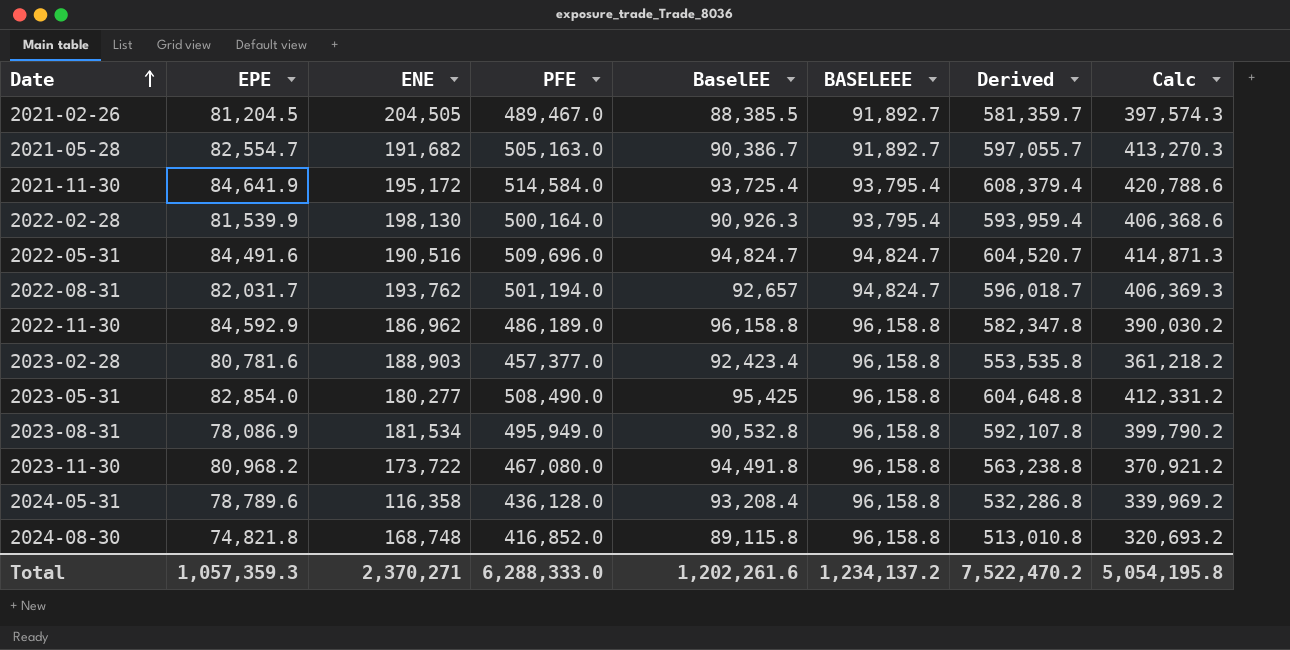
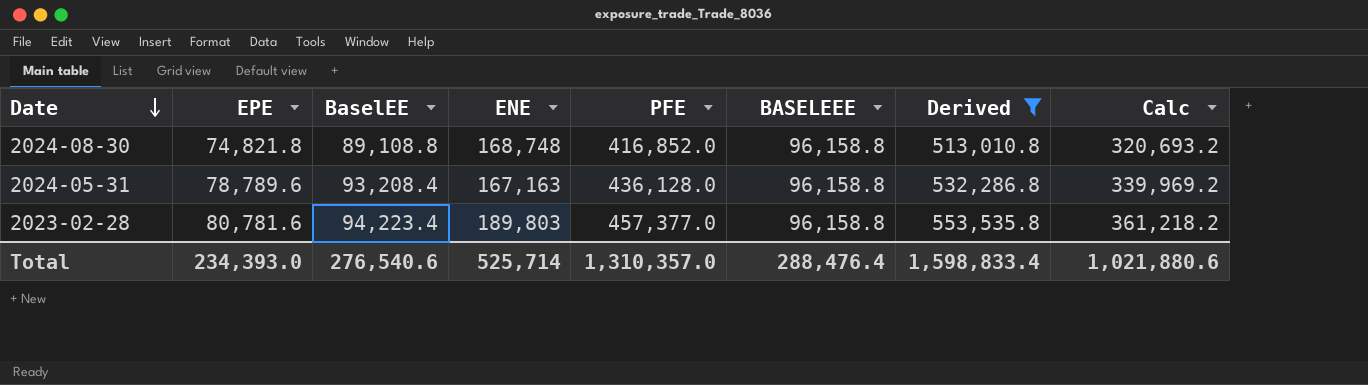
filter: none -> Derived <= 553,535.8
row order: Date ascending -> Date descending
column BaselEE | position: 5 -> 3
2024-08-30 | BaselEE: 89,115.8 -> 89,108.8
2024-05-31 | ENE: 116,358 -> 167,163
2023-02-28 | BaselEE: 92,423.4 -> 94,223.4
2023-02-28 | ENE: 188,903 -> 189,803
Total | EPE: 1,057,359.3 -> 234,393.0
Total | BaselEE: 1,202,261.6 -> 276,540.6
Total | ENE: 2,370,271 -> 525,714
Total | PFE: 6,288,333.0 -> 1,310,357.0
Total | BASELEEE: 1,234,137.2 -> 288,476.4
Total | Derived: 7,522,470.2 -> 1,598,833.4
Total | Calc: 5,054,195.8 -> 1,021,880.6

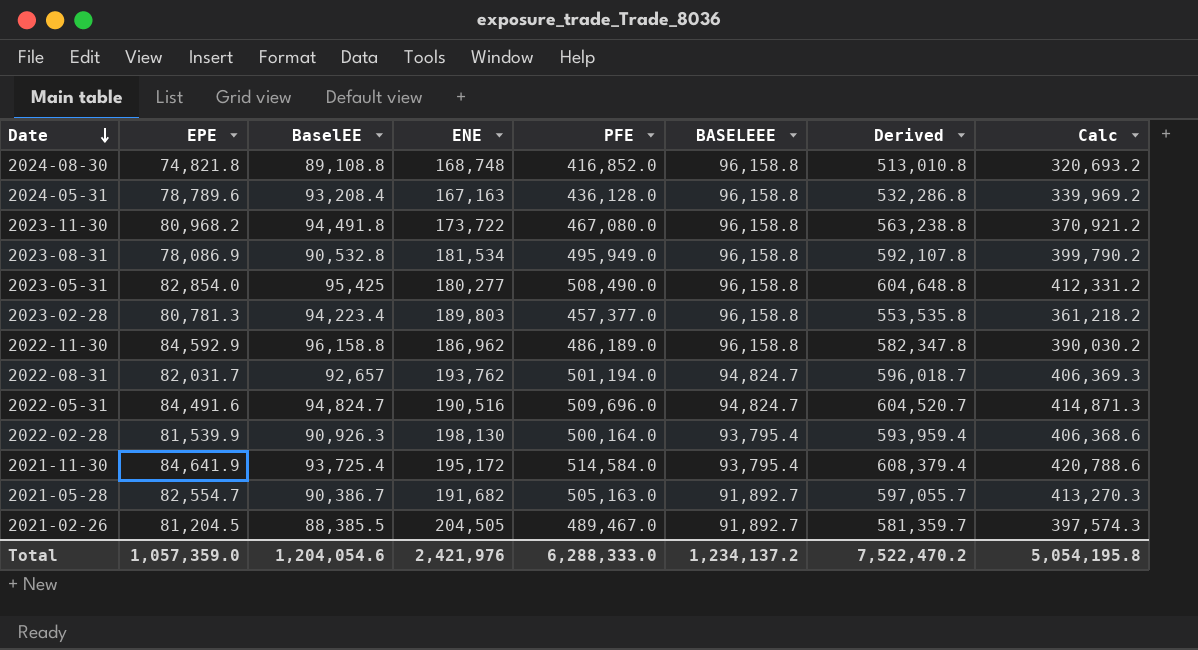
filter: Derived <= 553,535.8 -> none
2023-02-28 | EPE: 80,781.6 -> 80,781.3
Total | EPE: 234,393.0 -> 1,057,359.0
Total | BaselEE: 276,540.6 -> 1,204,054.6
Total | ENE: 525,714 -> 2,421,976
Total | PFE: 1,310,357.0 -> 6,288,333.0
Total | BASELEEE: 288,476.4 -> 1,234,137.2
Total | Derived: 1,598,833.4 -> 7,522,470.2
Total | Calc: 1,021,880.6 -> 5,054,195.8

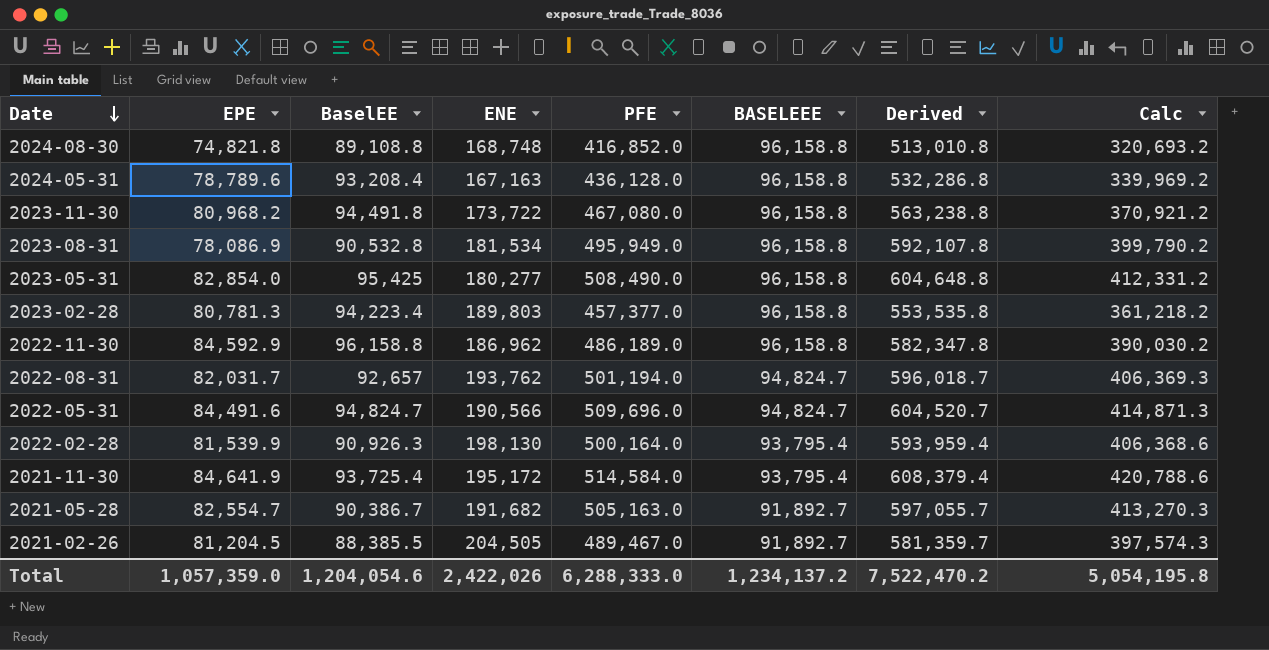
2022-05-31 | ENE: 190,516 -> 190,566
Total | ENE: 2,421,976 -> 2,422,026

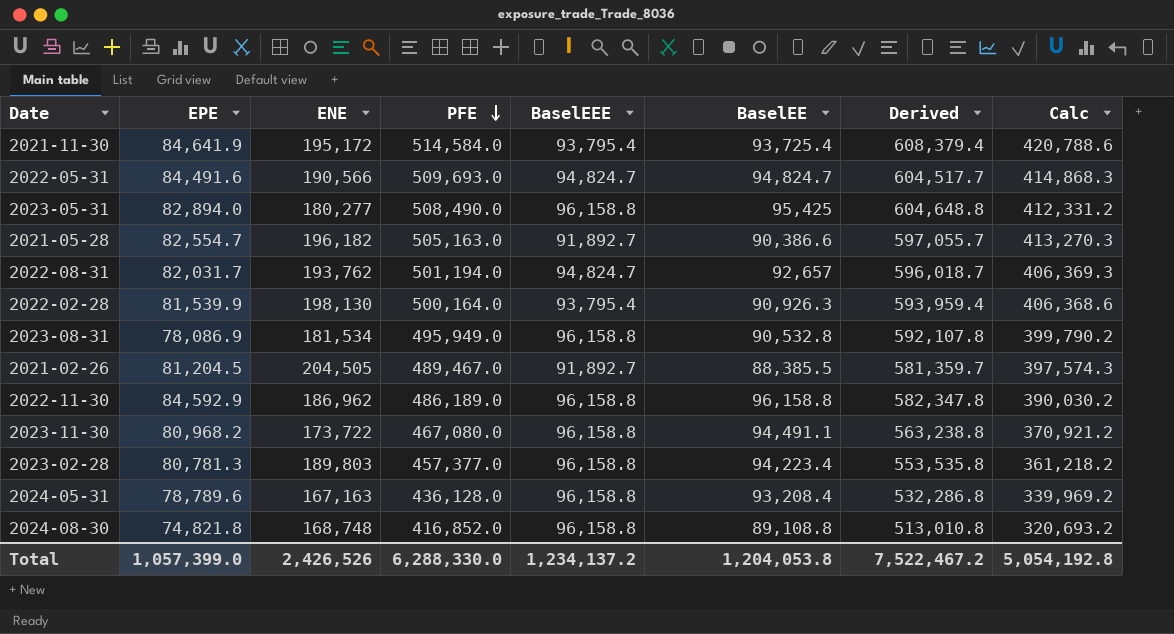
row order: Date descending -> PFE descending
column name: BASELEEE -> BaselEEE
column BaselEE | position: 3 -> 6
2022-05-31 | PFE: 509,696.0 -> 509,693.0
2022-05-31 | Derived: 604,520.7 -> 604,517.7
2022-05-31 | Calc: 414,871.3 -> 414,868.3
2023-05-31 | EPE: 82,854.0 -> 82,894.0
2021-05-28 | ENE: 191,682 -> 196,182
2021-05-28 | BaselEE: 90,386.7 -> 90,386.6
2023-11-30 | BaselEE: 94,491.8 -> 94,491.1
Total | EPE: 1,057,359.0 -> 1,057,399.0
Total | ENE: 2,422,026 -> 2,426,526
Total | PFE: 6,288,333.0 -> 6,288,330.0
Total | BaselEE: 1,204,054.6 -> 1,204,053.8
Total | Derived: 7,522,470.2 -> 7,522,467.2
Total | Calc: 5,054,195.8 -> 5,054,192.8

